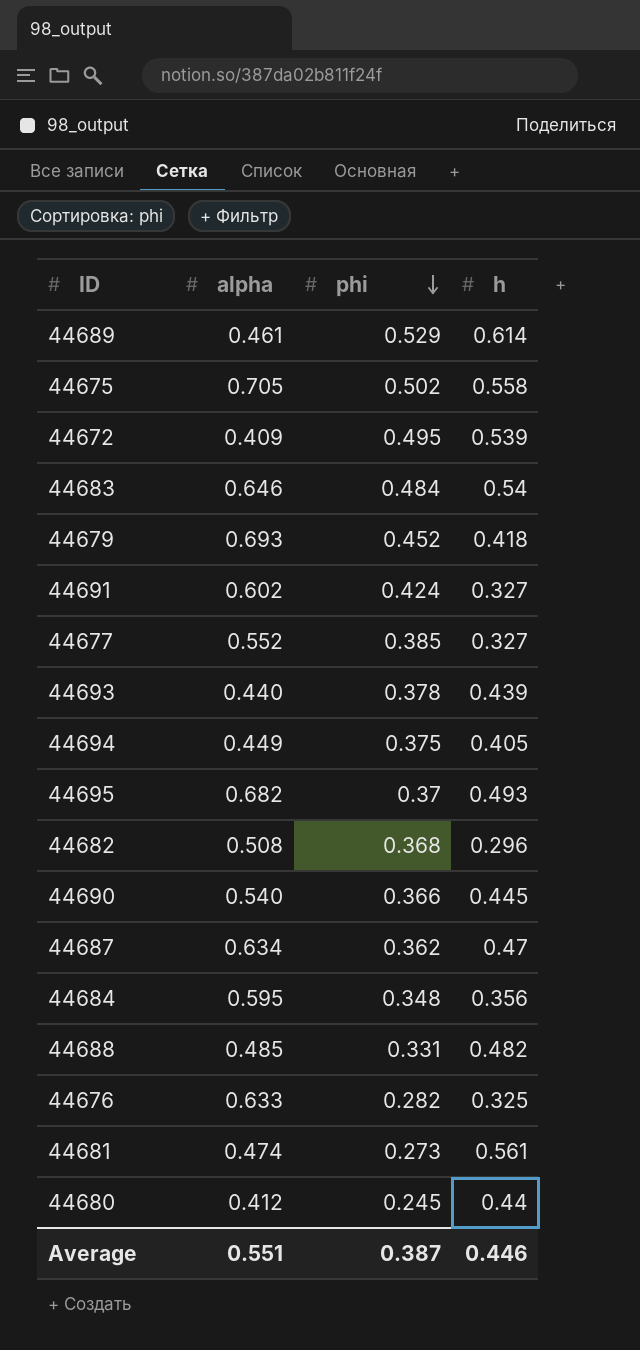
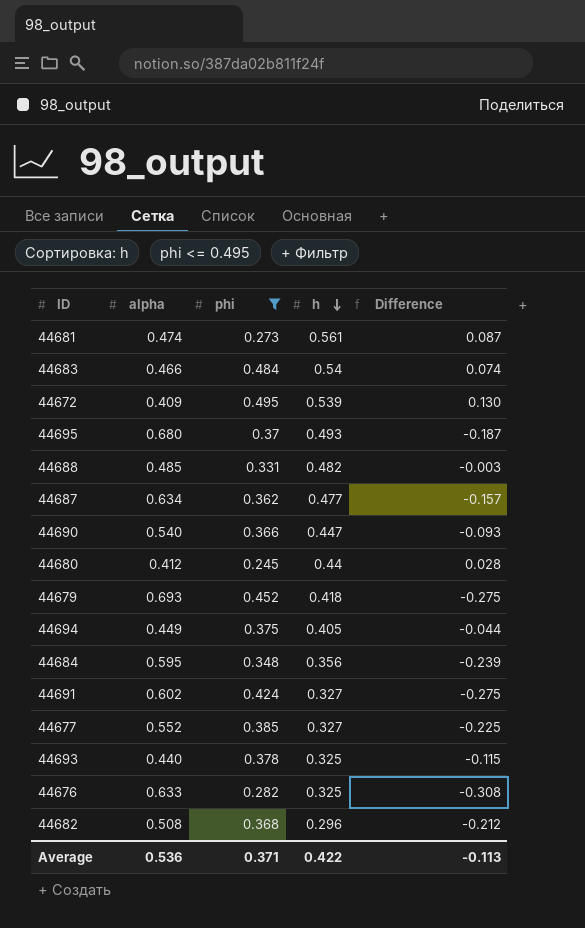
filter: none -> phi <= 0.495
row order: phi descending -> h descending
column Difference | formula: none -> [h] - [alpha]
44683 | alpha: 0.646 -> 0.466
44695 | alpha: 0.682 -> 0.680
44687 | h: 0.47 -> 0.477
44690 | h: 0.445 -> 0.447
44693 | h: 0.439 -> 0.325
Average | alpha: 0.551 -> 0.536
Average | phi: 0.387 -> 0.371
Average | h: 0.446 -> 0.422

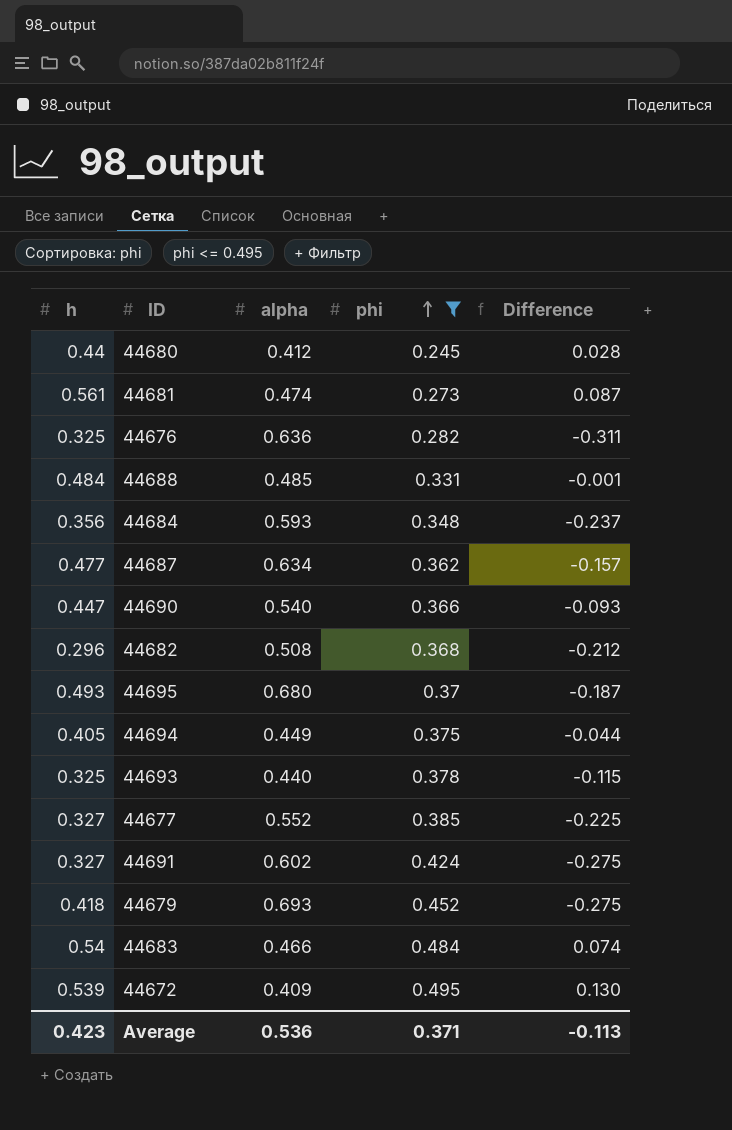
row order: h descending -> phi ascending
column h | position: 4 -> 1
44676 | alpha: 0.633 -> 0.636
44676 | Difference: -0.308 -> -0.311
44688 | h: 0.482 -> 0.484
44688 | Difference: -0.003 -> -0.001
44684 | alpha: 0.595 -> 0.593
44684 | Difference: -0.239 -> -0.237
Average | h: 0.422 -> 0.423

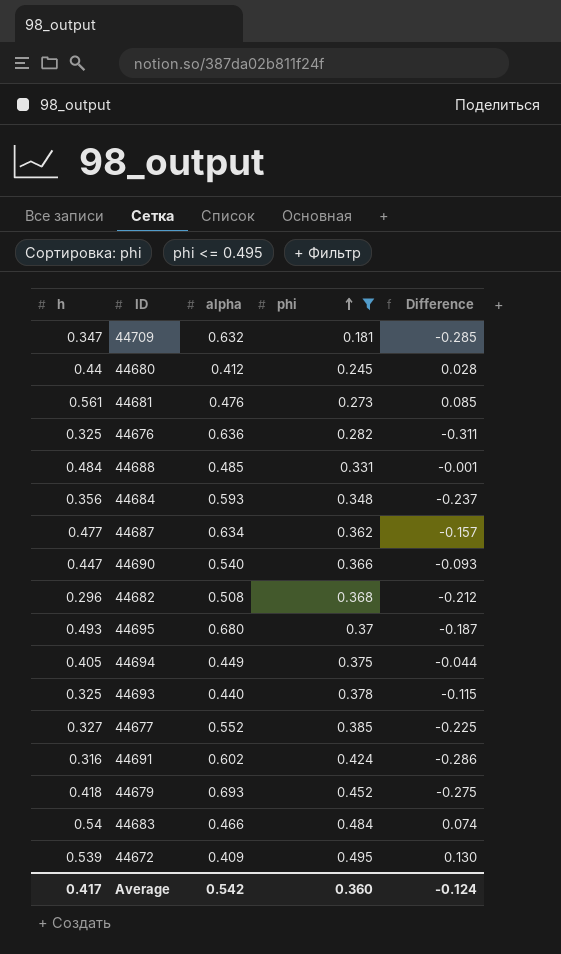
row 44709: none -> 0.347 | 0.632 | 0.181 | -0.285
44681 | alpha: 0.474 -> 0.476
44681 | Difference: 0.087 -> 0.085
44691 | h: 0.327 -> 0.316
44691 | Difference: -0.275 -> -0.286
Average | h: 0.423 -> 0.417
Average | alpha: 0.536 -> 0.542
Average | phi: 0.371 -> 0.360
Average | Difference: -0.113 -> -0.124

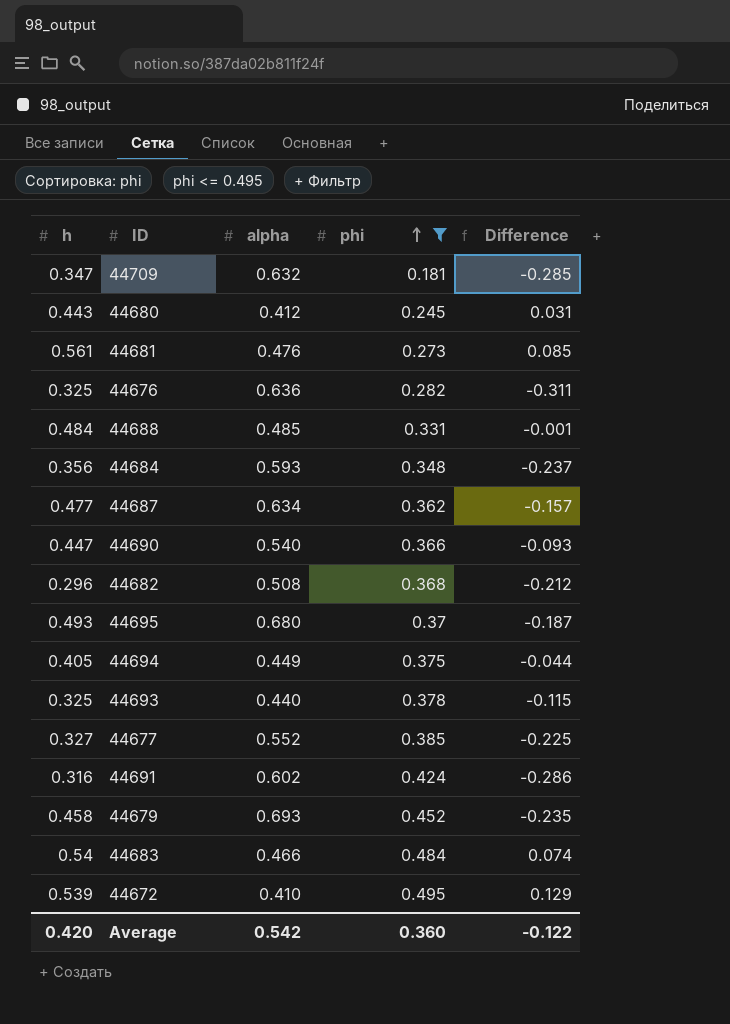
44680 | h: 0.44 -> 0.443
44680 | Difference: 0.028 -> 0.031
44679 | h: 0.418 -> 0.458
44679 | Difference: -0.275 -> -0.235
44672 | alpha: 0.409 -> 0.410
44672 | Difference: 0.130 -> 0.129
Average | h: 0.417 -> 0.420
Average | Difference: -0.124 -> -0.122

